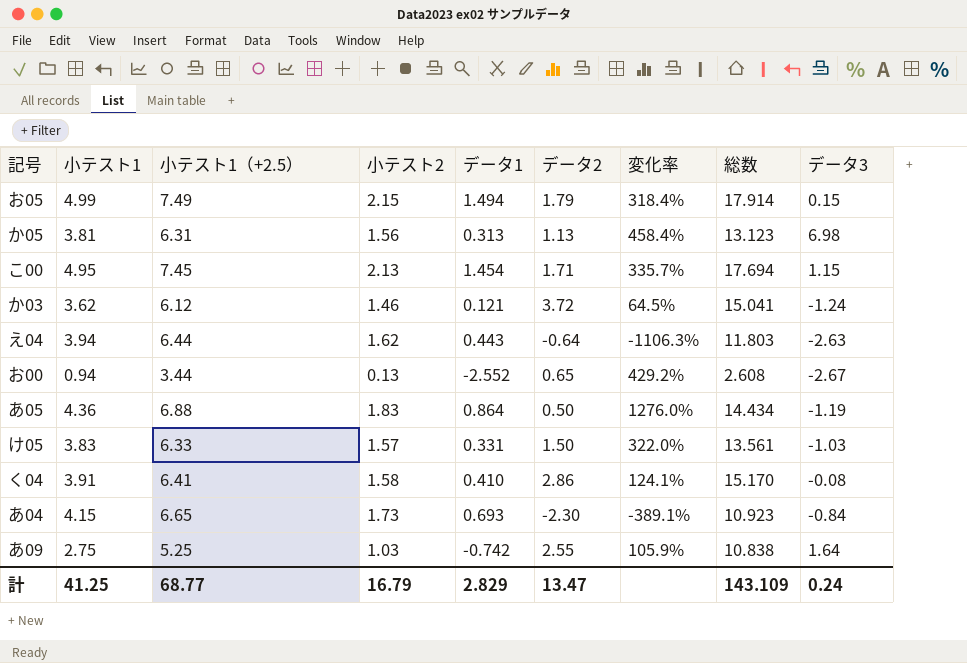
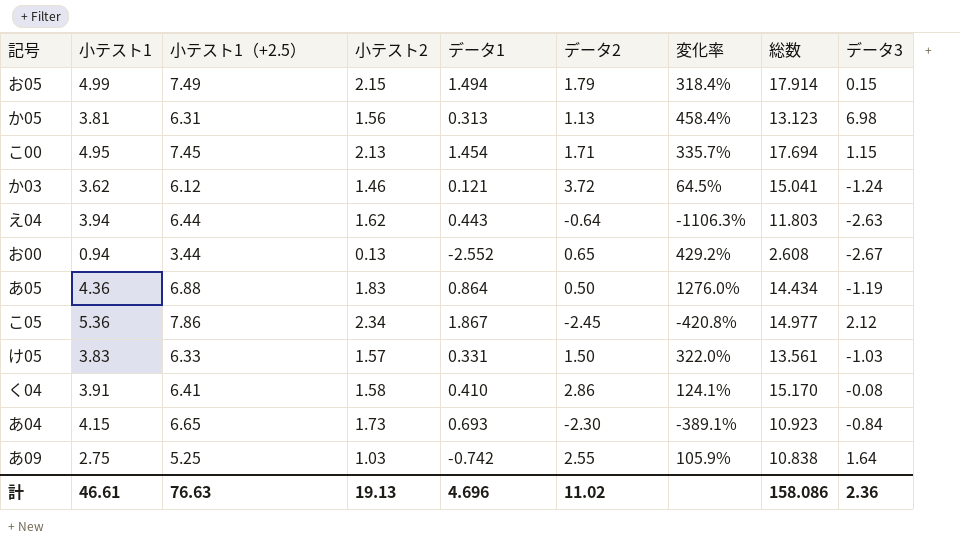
row こ05: none -> 5.36 | 7.86 | 2.34 | 1.867 | -2.45 | -420.8% | 14.977 | 2.12
計 | 小テスト1: 41.25 -> 46.61
計 | 小テスト1（+2.5）: 68.77 -> 76.63
計 | 小テスト2: 16.79 -> 19.13
計 | データ1: 2.829 -> 4.696
計 | データ2: 13.47 -> 11.02
計 | 総数: 143.109 -> 158.086
計 | データ3: 0.24 -> 2.36

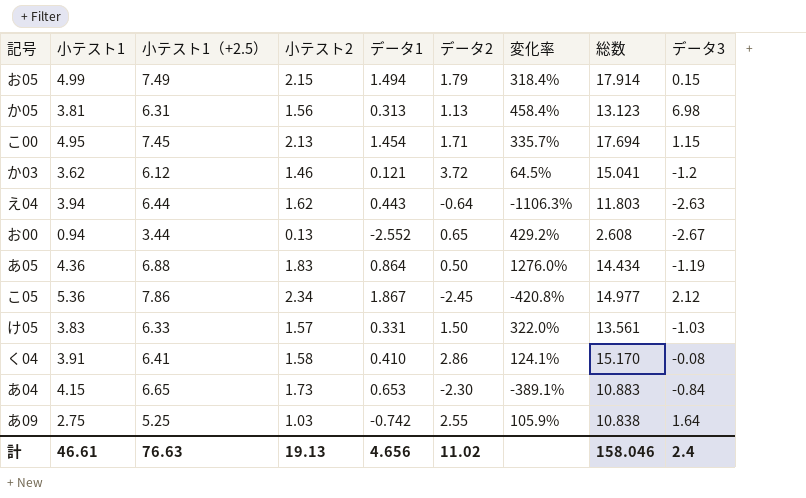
か03 | データ3: -1.24 -> -1.2
あ04 | データ1: 0.693 -> 0.653
あ04 | 総数: 10.923 -> 10.883
計 | データ1: 4.696 -> 4.656
計 | 総数: 158.086 -> 158.046
計 | データ3: 2.36 -> 2.4

